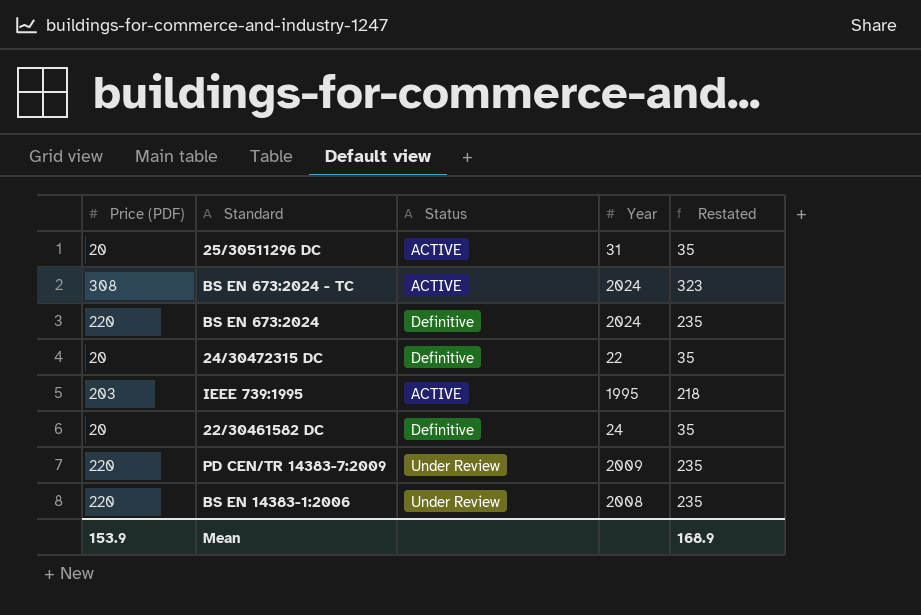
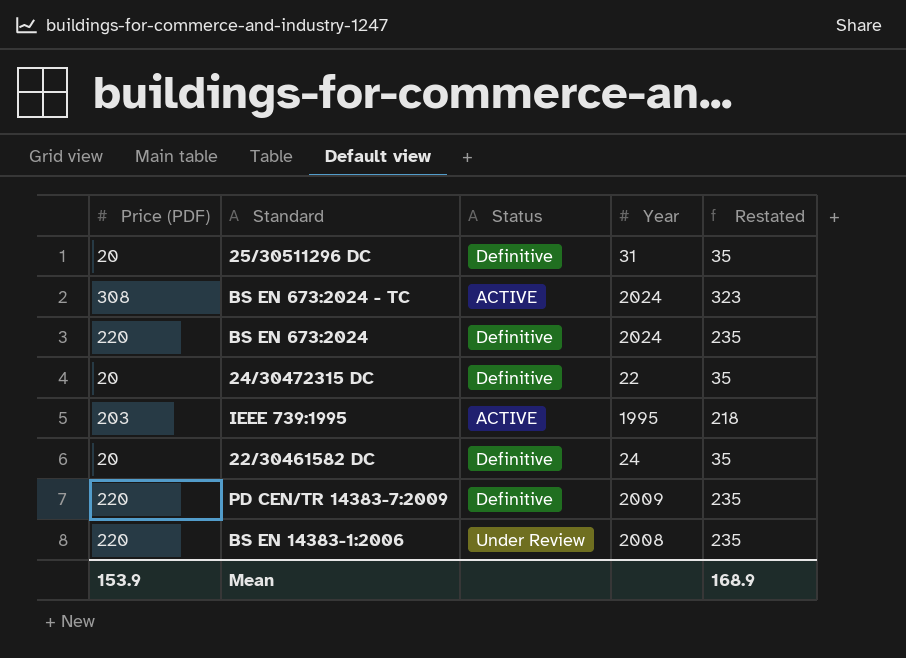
25/30511296 DC | Status: ACTIVE -> Definitive
PD CEN/TR 14383-7:2009 | Status: Under Review -> Definitive

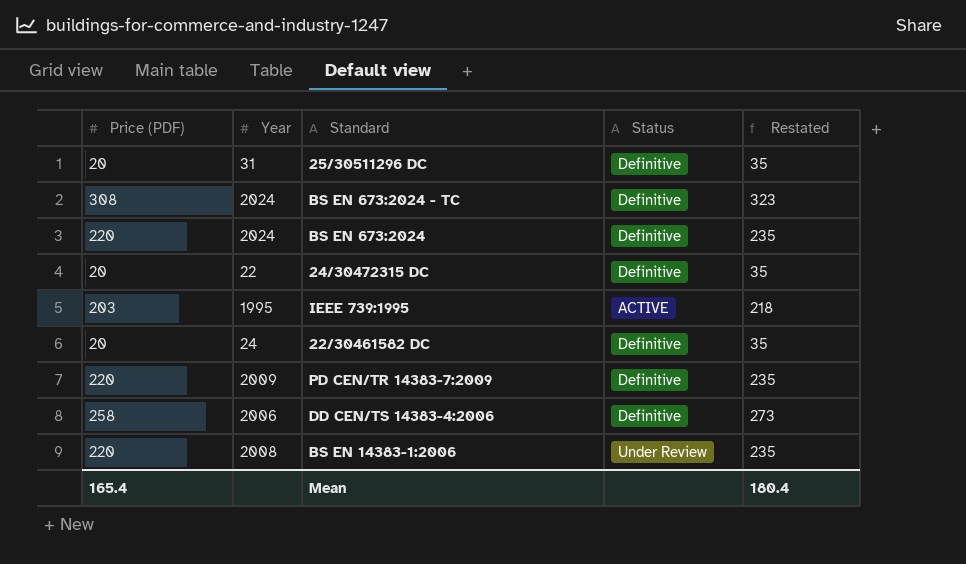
column Year | position: 4 -> 2
BS EN 673:2024 - TC | Status: ACTIVE -> Definitive
row DD CEN/TS 14383-4:2006: none -> 258 | 2006 | Definitive | 273
Mean | Price (PDF): 153.9 -> 165.4
Mean | Restated: 168.9 -> 180.4

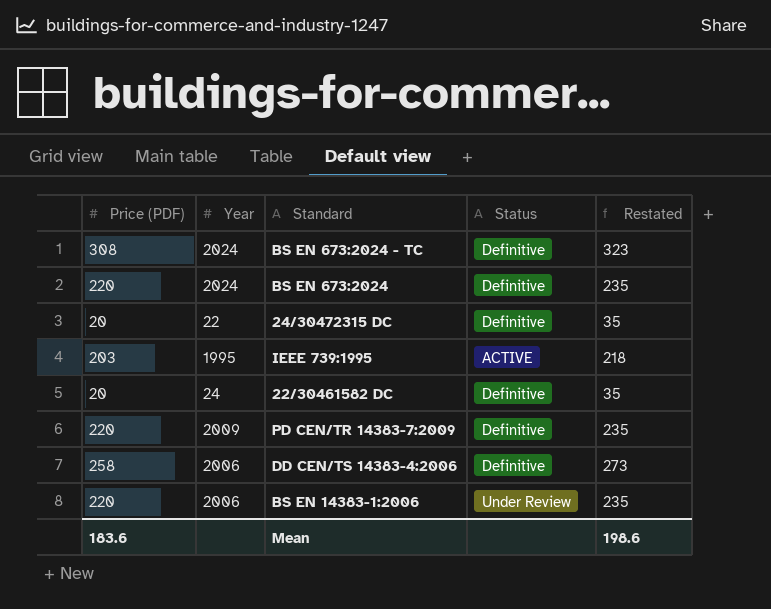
row 25/30511296 DC: 20 | 31 | Definitive | 35 -> none
BS EN 14383-1:2006 | Year: 2008 -> 2006
Mean | Price (PDF): 165.4 -> 183.6
Mean | Restated: 180.4 -> 198.6

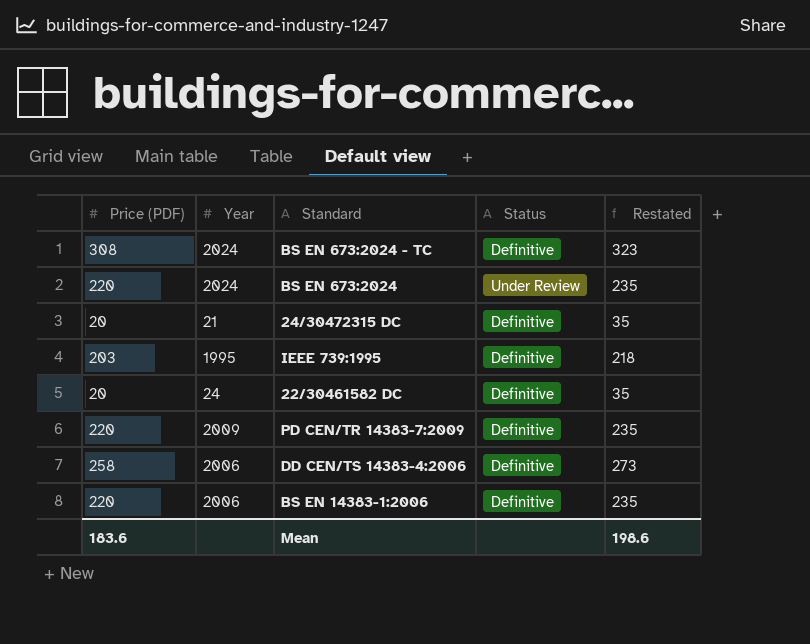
BS EN 673:2024 | Status: Definitive -> Under Review
24/30472315 DC | Year: 22 -> 21
IEEE 739:1995 | Status: ACTIVE -> Definitive
BS EN 14383-1:2006 | Status: Under Review -> Definitive

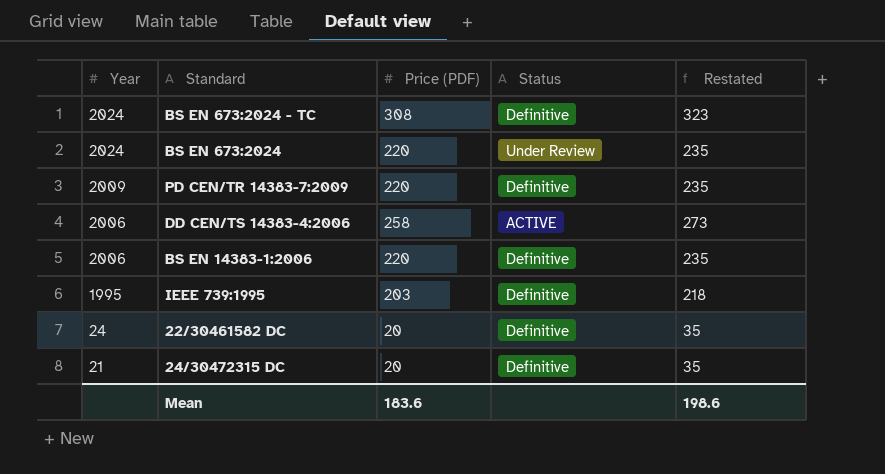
row order: none -> Year descending
column Price (PDF) | position: 1 -> 3
DD CEN/TS 14383-4:2006 | Status: Definitive -> ACTIVE

